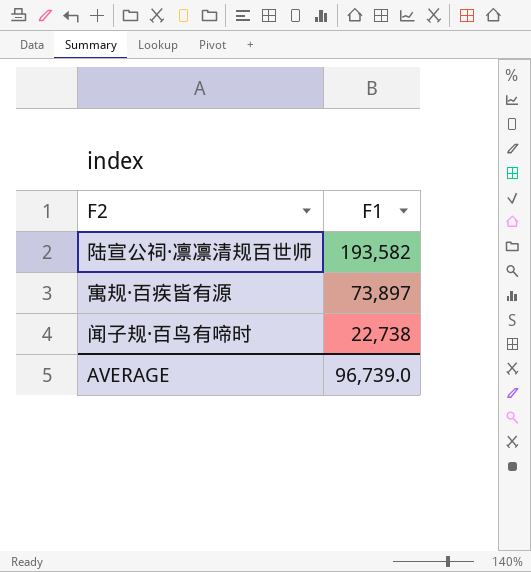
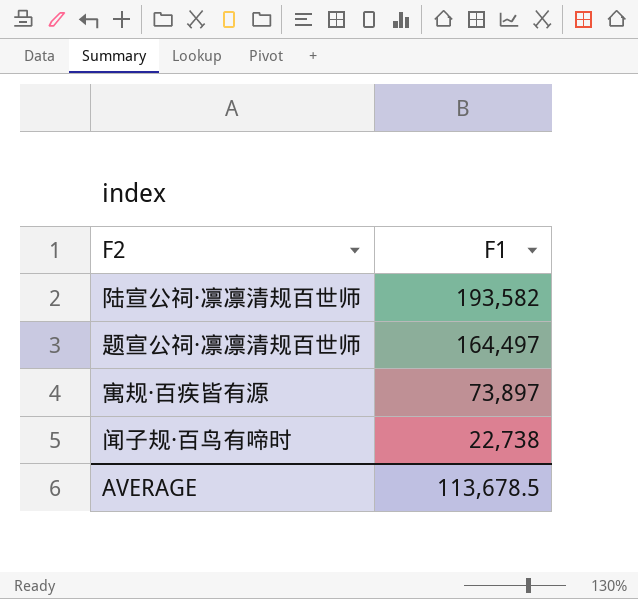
row 题宣公祠·凛凛清规百世师: none -> 164,497
AVERAGE | F1: 96,739.0 -> 113,678.5

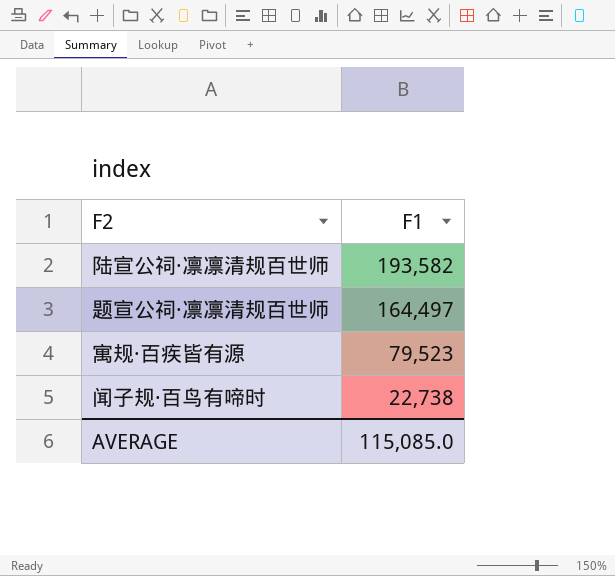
寓规·百疾皆有源 | F1: 73,897 -> 79,523
AVERAGE | F1: 113,678.5 -> 115,085.0

